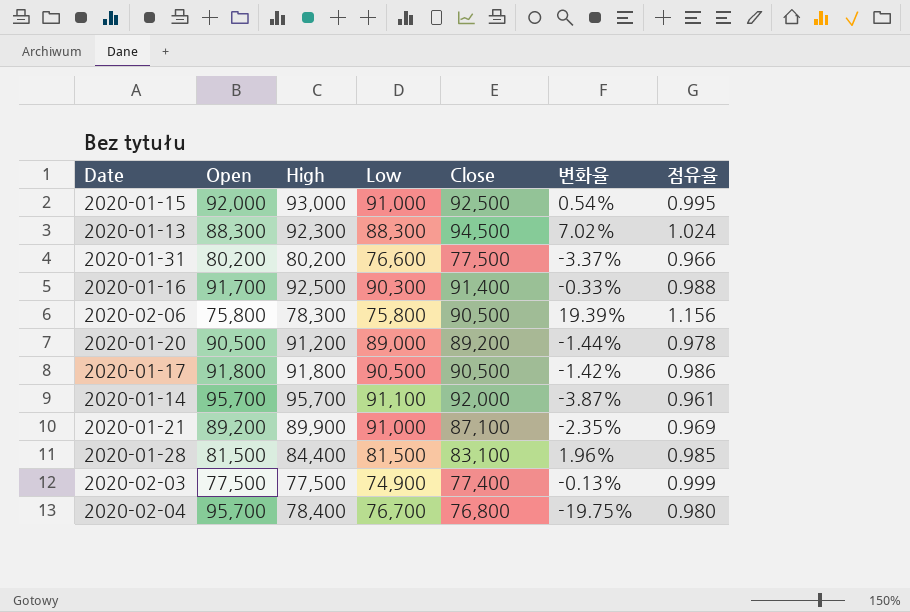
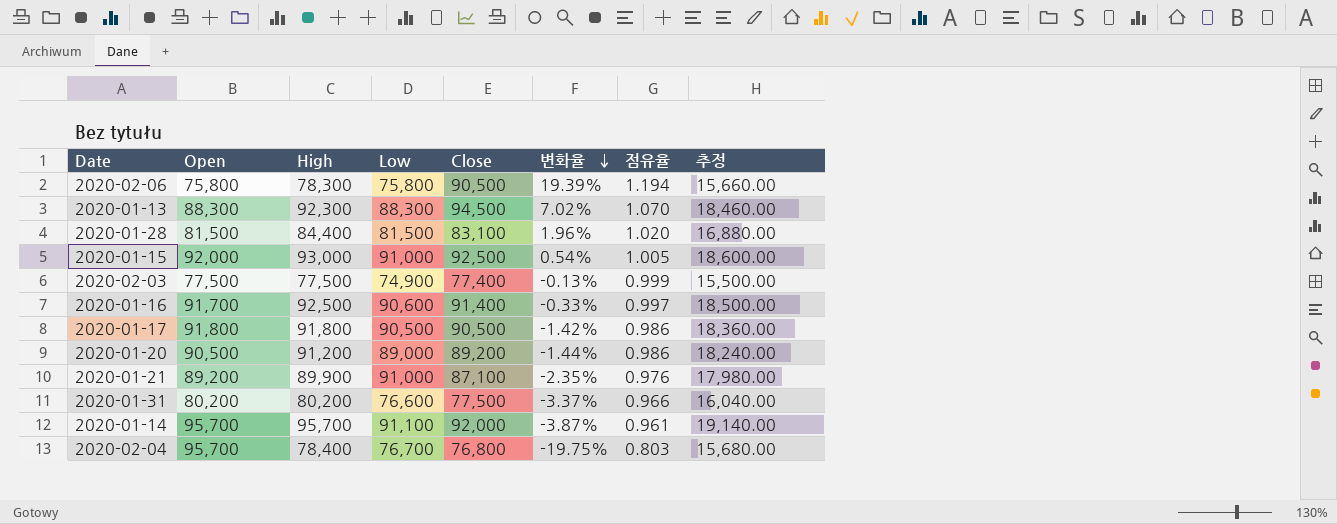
row order: none -> 변화율 descending
column 점유율 | formula: [Close] / [High] -> [Close] / [Open]
column 추정 | formula: none -> [High] * 0.2
2020-01-16 | Low: 90,300 -> 90,600

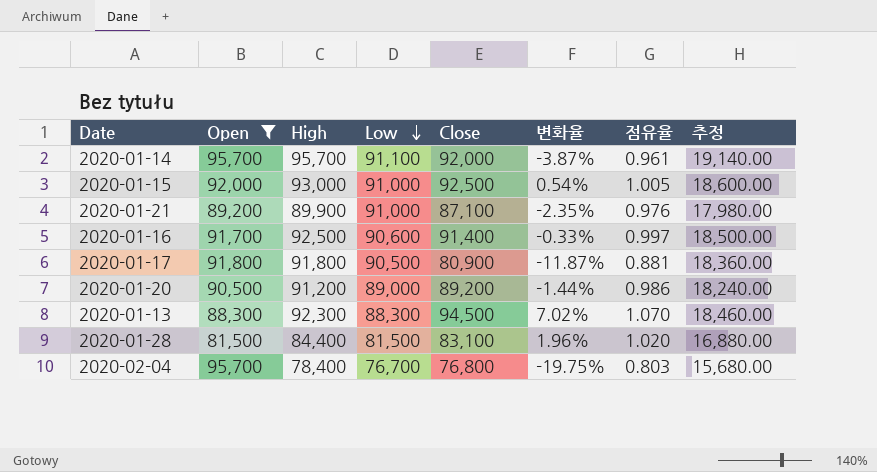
filter: none -> Open >= 81,500
row order: 변화율 descending -> Low descending
2020-01-17 | Close: 90,500 -> 80,900
2020-01-17 | 변화율: -1.42% -> -11.87%
2020-01-17 | 점유율: 0.986 -> 0.881

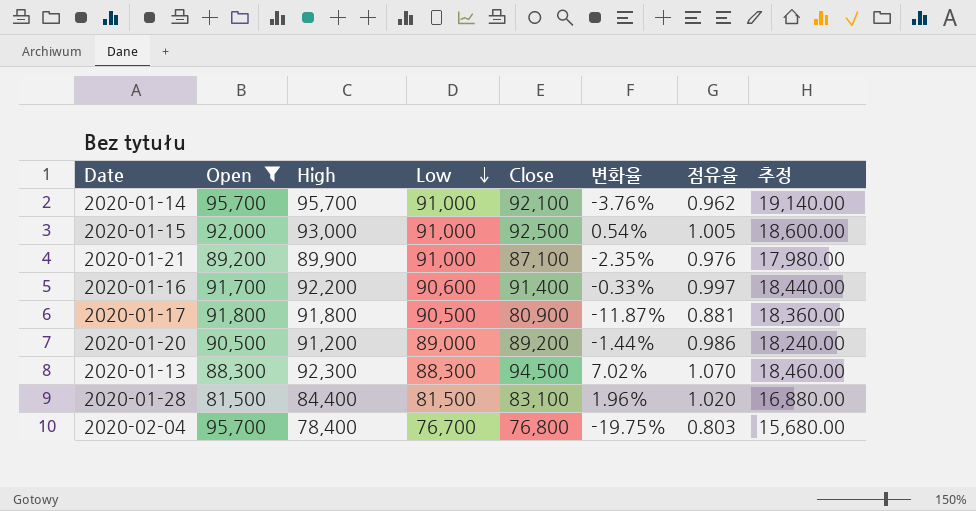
2020-01-14 | Low: 91,100 -> 91,000
2020-01-14 | Close: 92,000 -> 92,100
2020-01-14 | 변화율: -3.87% -> -3.76%
2020-01-14 | 점유율: 0.961 -> 0.962
2020-01-16 | High: 92,500 -> 92,200
2020-01-16 | 추정: 18,500.00 -> 18,440.00

